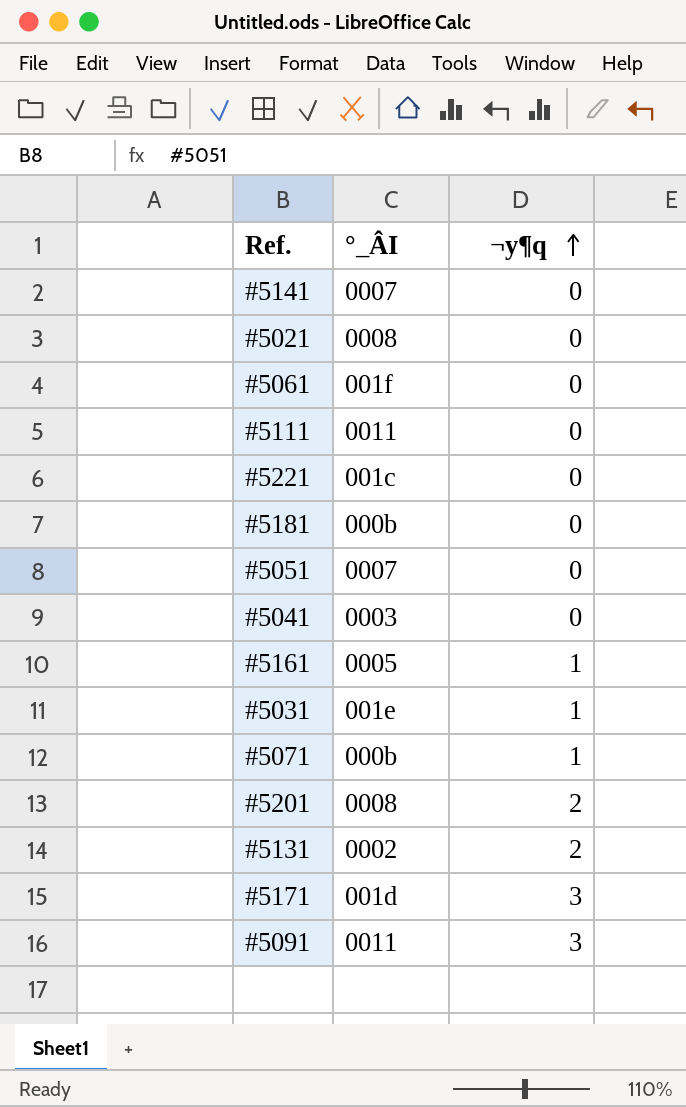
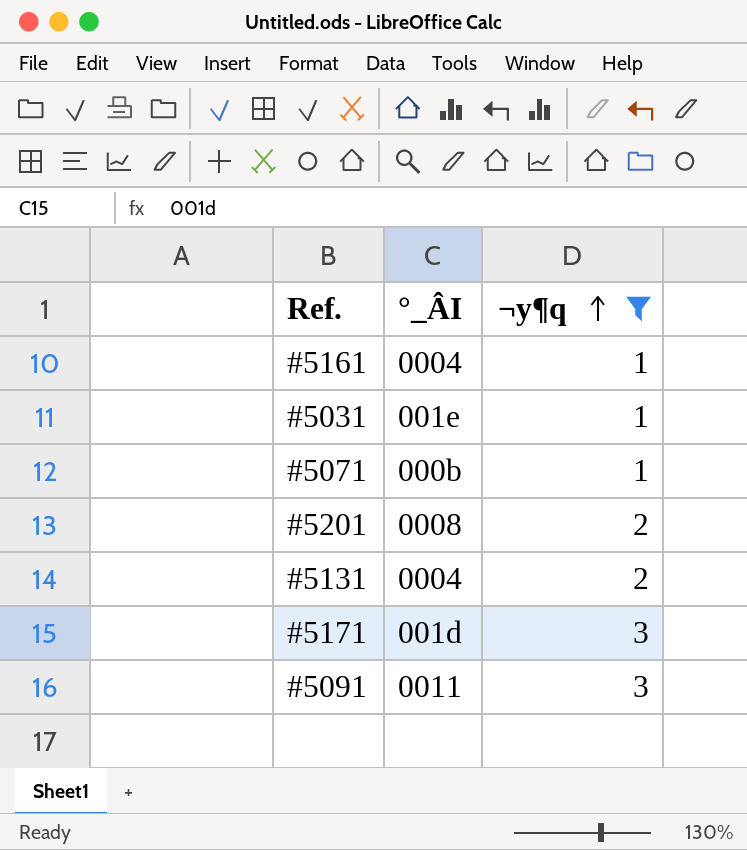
filter: none -> ¬y¶q != 0
#5161 | °_ÂI: 0005 -> 0004
#5131 | °_ÂI: 0002 -> 0004

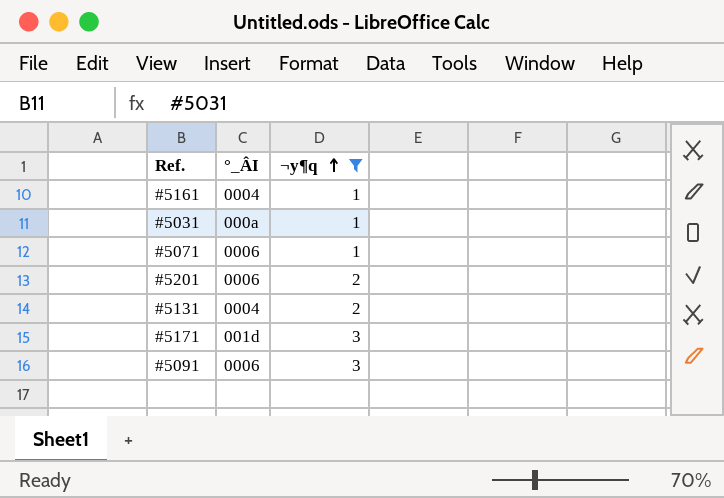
#5031 | °_ÂI: 001e -> 000a
#5071 | °_ÂI: 000b -> 0006
#5201 | °_ÂI: 0008 -> 0006
#5091 | °_ÂI: 0011 -> 0006

